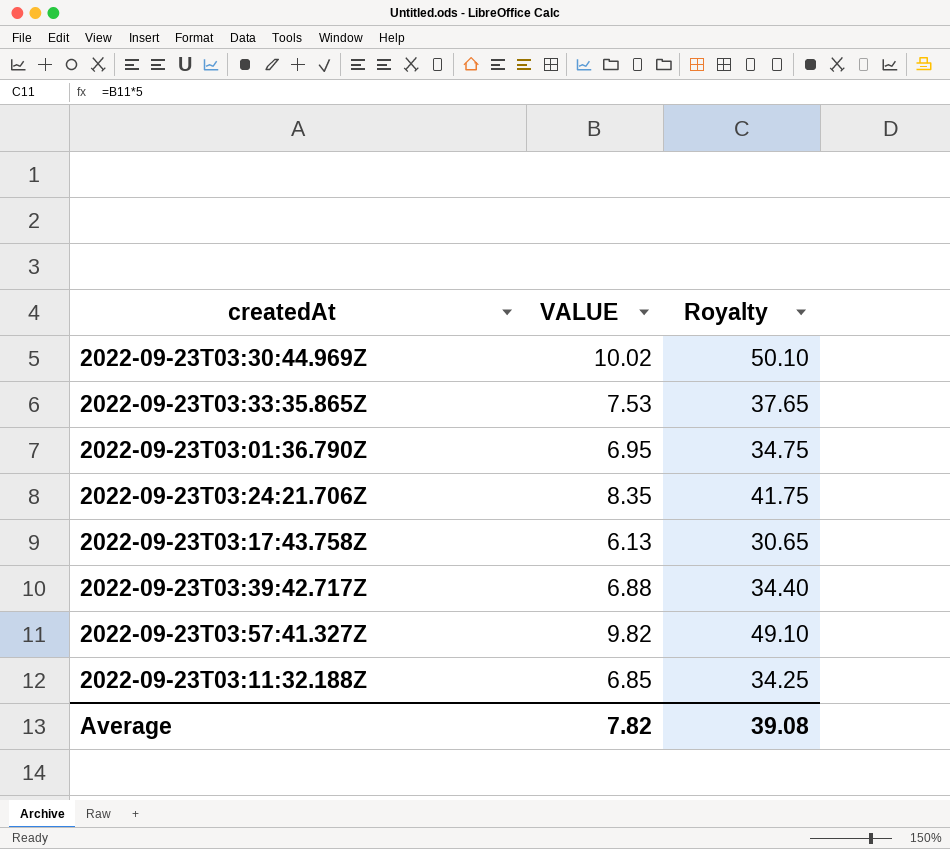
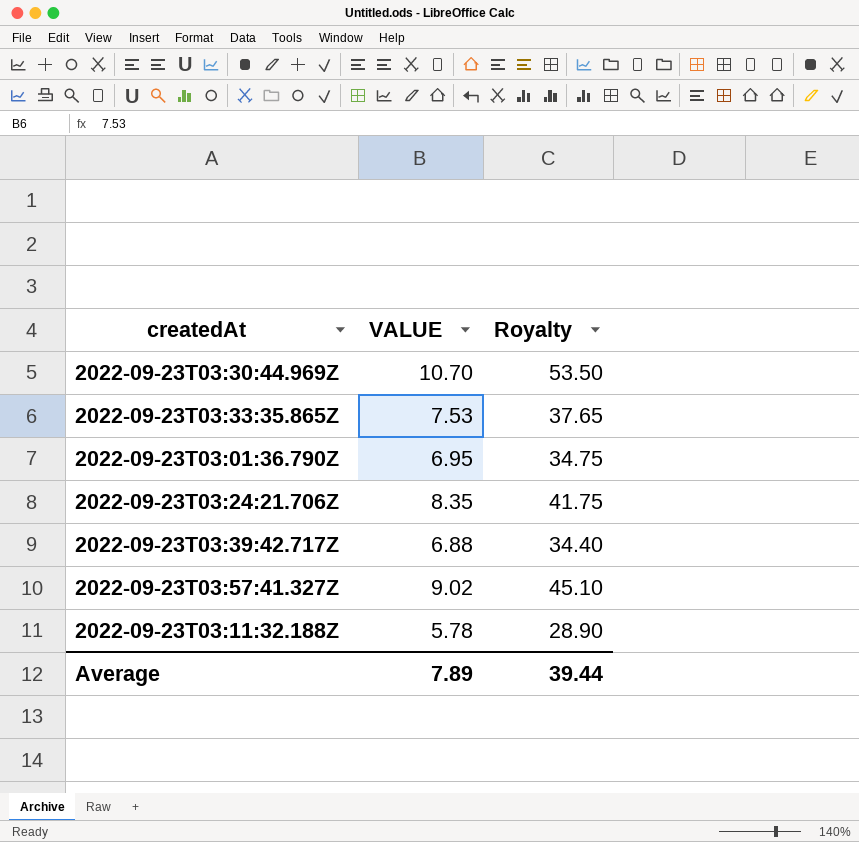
row 2022-09-23T03:17:43.758Z: 6.13 | 30.65 -> none
2022-09-23T03:30:44.969Z | VALUE: 10.02 -> 10.70
2022-09-23T03:30:44.969Z | Royalty: 50.10 -> 53.50
2022-09-23T03:57:41.327Z | VALUE: 9.82 -> 9.02
2022-09-23T03:57:41.327Z | Royalty: 49.10 -> 45.10
2022-09-23T03:11:32.188Z | VALUE: 6.85 -> 5.78
2022-09-23T03:11:32.188Z | Royalty: 34.25 -> 28.90
Average | VALUE: 7.82 -> 7.89
Average | Royalty: 39.08 -> 39.44

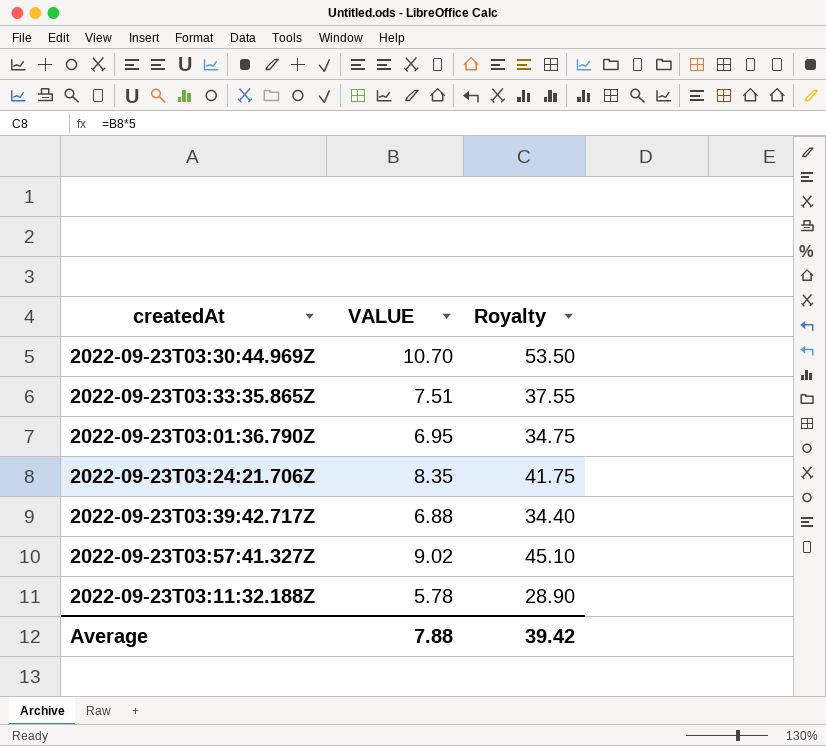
2022-09-23T03:33:35.865Z | VALUE: 7.53 -> 7.51
2022-09-23T03:33:35.865Z | Royalty: 37.65 -> 37.55
Average | VALUE: 7.89 -> 7.88
Average | Royalty: 39.44 -> 39.42

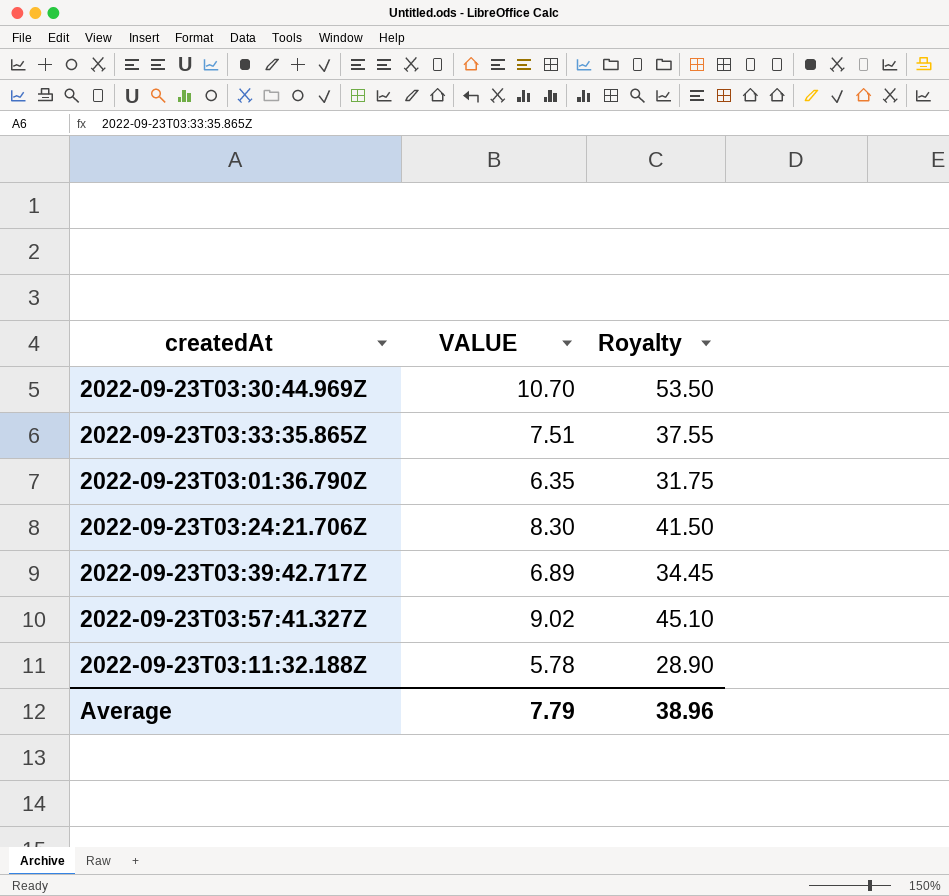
2022-09-23T03:01:36.790Z | VALUE: 6.95 -> 6.35
2022-09-23T03:01:36.790Z | Royalty: 34.75 -> 31.75
2022-09-23T03:24:21.706Z | VALUE: 8.35 -> 8.30
2022-09-23T03:24:21.706Z | Royalty: 41.75 -> 41.50
2022-09-23T03:39:42.717Z | VALUE: 6.88 -> 6.89
2022-09-23T03:39:42.717Z | Royalty: 34.40 -> 34.45
Average | VALUE: 7.88 -> 7.79
Average | Royalty: 39.42 -> 38.96

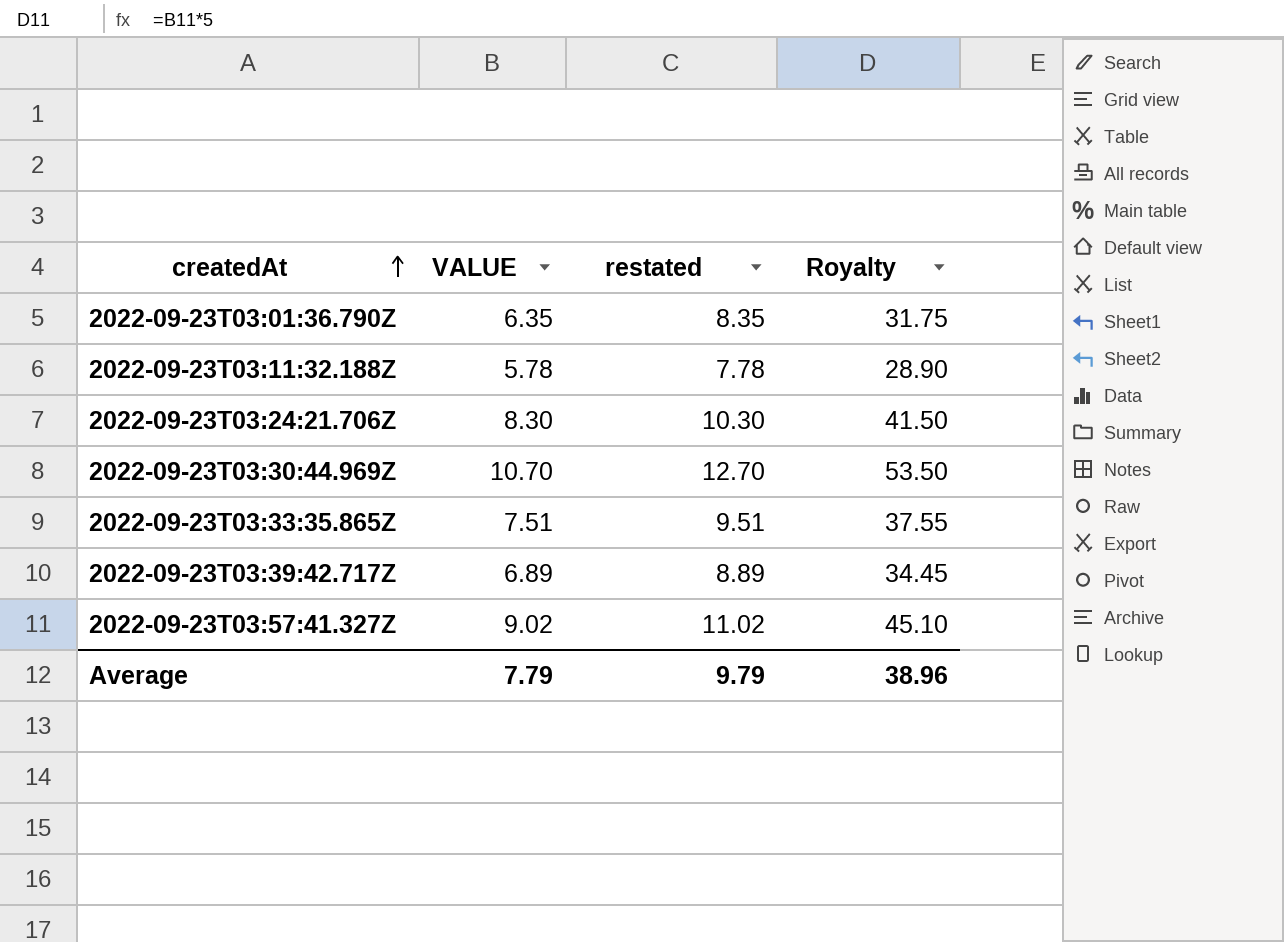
row order: none -> createdAt ascending
column restated | formula: none -> [VALUE] + 2

